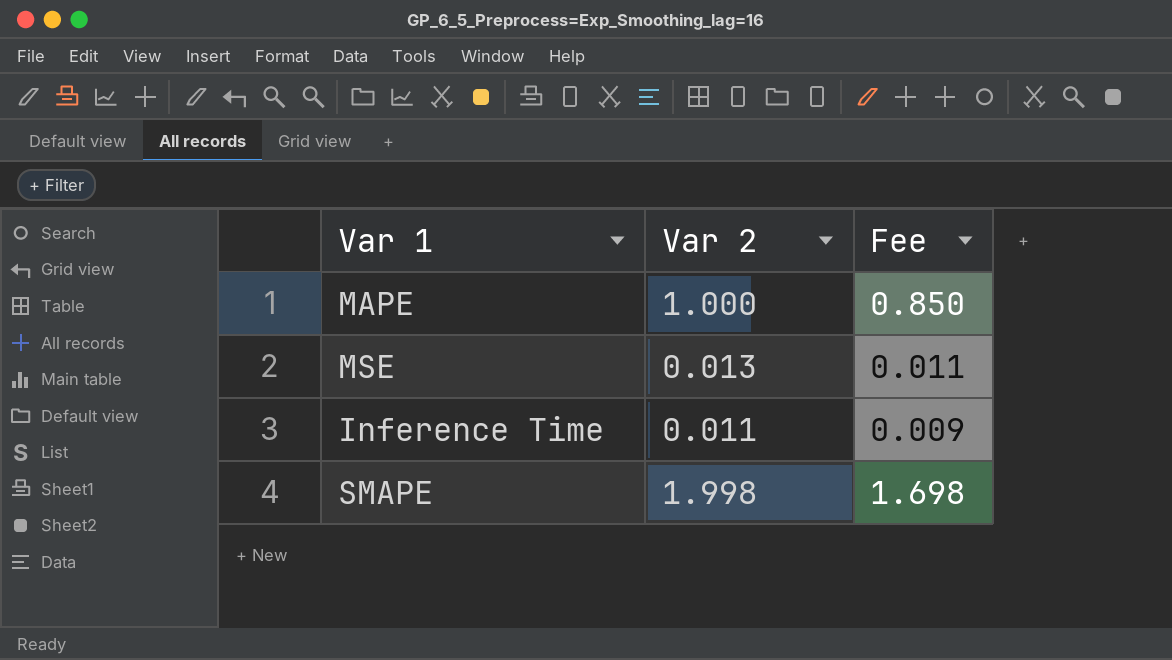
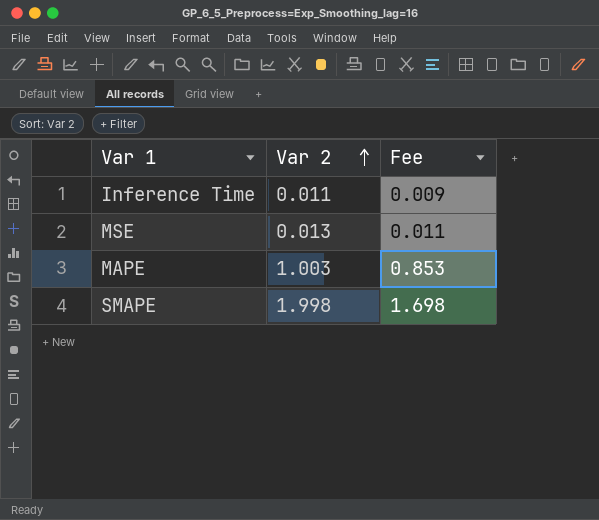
row order: none -> Var 2 ascending
MAPE | Var 2: 1.000 -> 1.003
MAPE | Fee: 0.850 -> 0.853

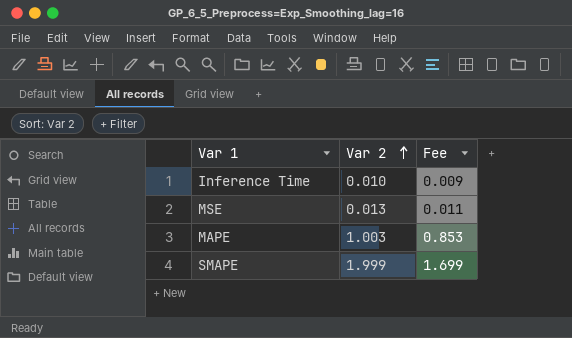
Inference Time | Var 2: 0.011 -> 0.010
SMAPE | Var 2: 1.998 -> 1.999
SMAPE | Fee: 1.698 -> 1.699

